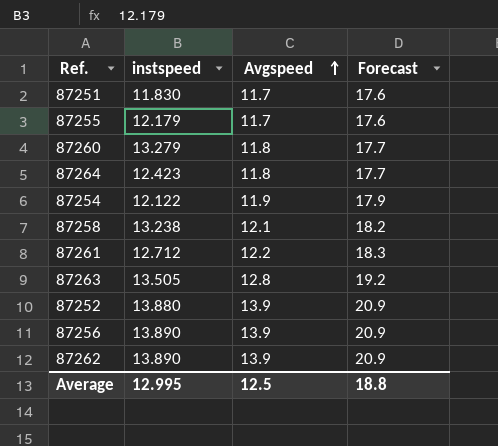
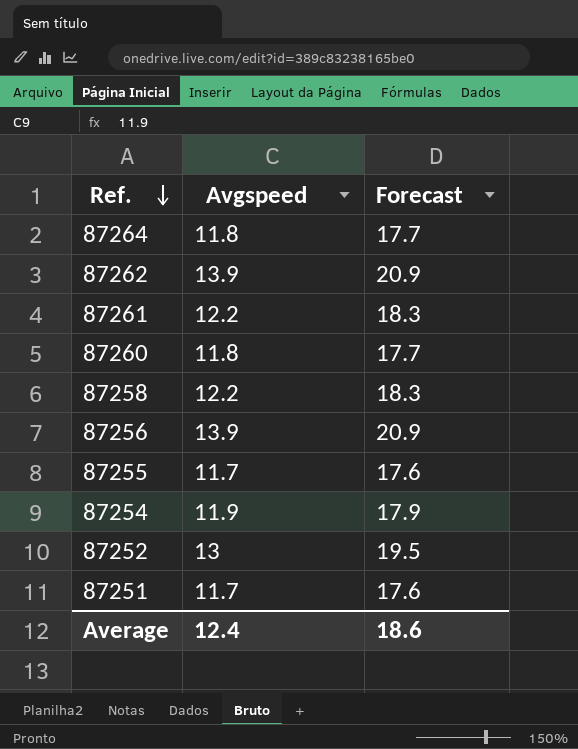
row order: Avgspeed ascending -> Ref. descending
column instspeed | position: 2 -> none
row 87263: 13.505 | 12.8 | 19.2 -> none
87258 | Avgspeed: 12.1 -> 12.2
87258 | Forecast: 18.2 -> 18.3
87252 | Avgspeed: 13.9 -> 13
87252 | Forecast: 20.9 -> 19.5
Average | Avgspeed: 12.5 -> 12.4
Average | Forecast: 18.8 -> 18.6

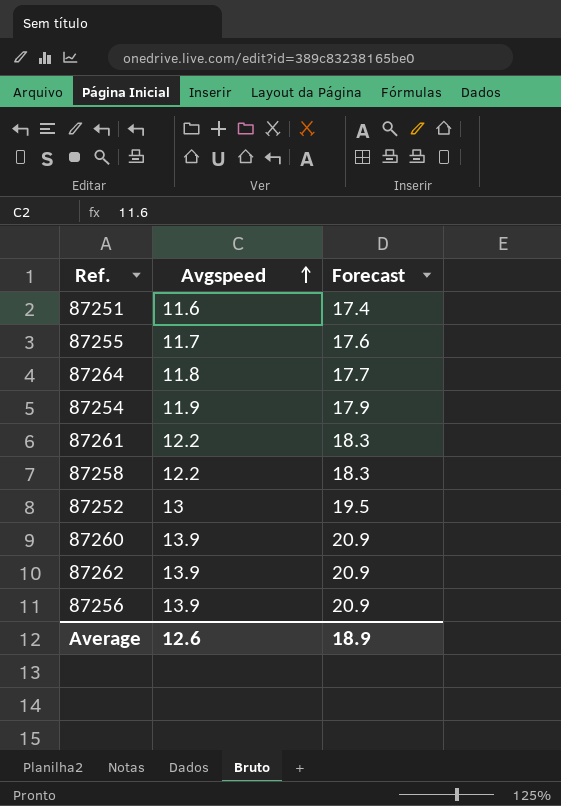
row order: Ref. descending -> Avgspeed ascending
87251 | Avgspeed: 11.7 -> 11.6
87251 | Forecast: 17.6 -> 17.4
87260 | Avgspeed: 11.8 -> 13.9
87260 | Forecast: 17.7 -> 20.9
Average | Avgspeed: 12.4 -> 12.6
Average | Forecast: 18.6 -> 18.9

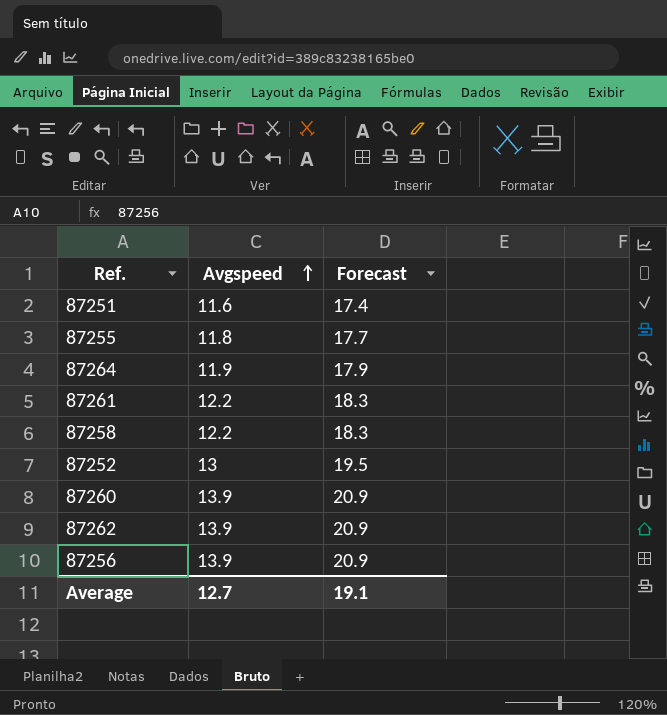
row 87254: 11.9 | 17.9 -> none
87255 | Avgspeed: 11.7 -> 11.8
87255 | Forecast: 17.6 -> 17.7
87264 | Avgspeed: 11.8 -> 11.9
87264 | Forecast: 17.7 -> 17.9
Average | Avgspeed: 12.6 -> 12.7
Average | Forecast: 18.9 -> 19.1

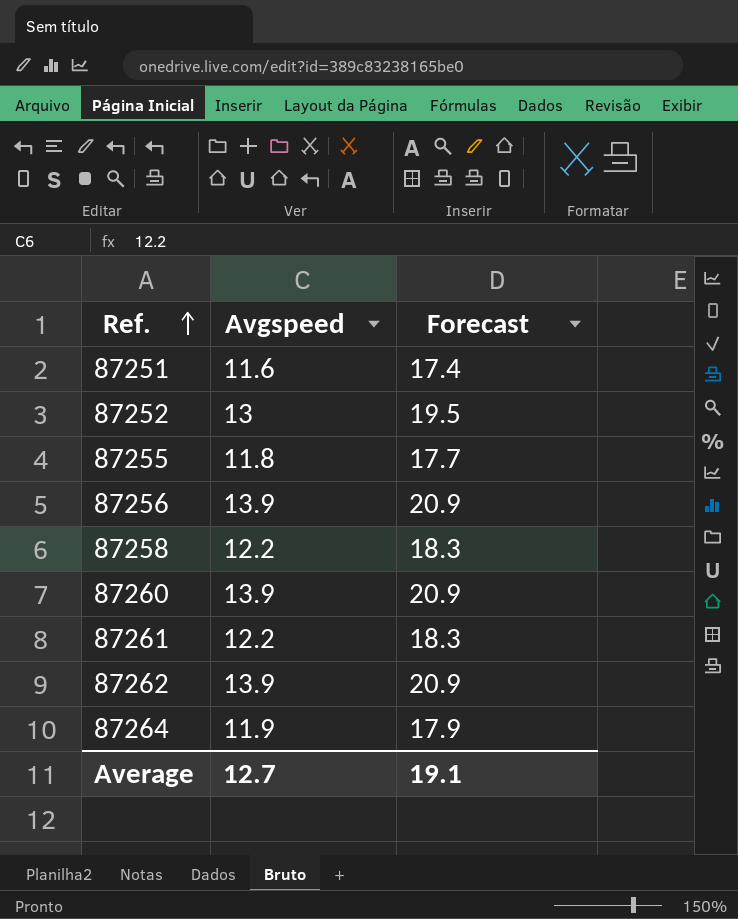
row order: Avgspeed ascending -> Ref. ascending

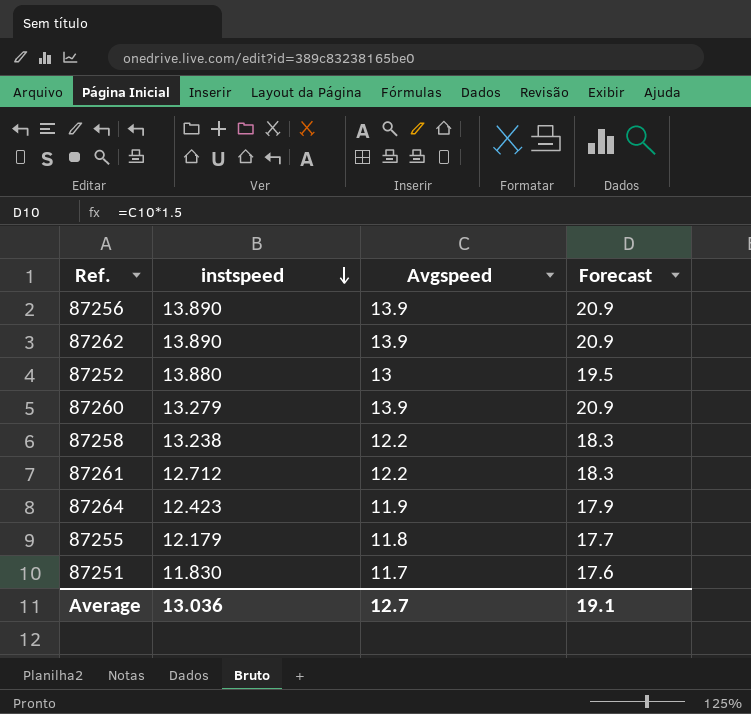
row order: Ref. ascending -> instspeed descending
column instspeed | position: none -> 2
87251 | Avgspeed: 11.6 -> 11.7
87251 | Forecast: 17.4 -> 17.6

